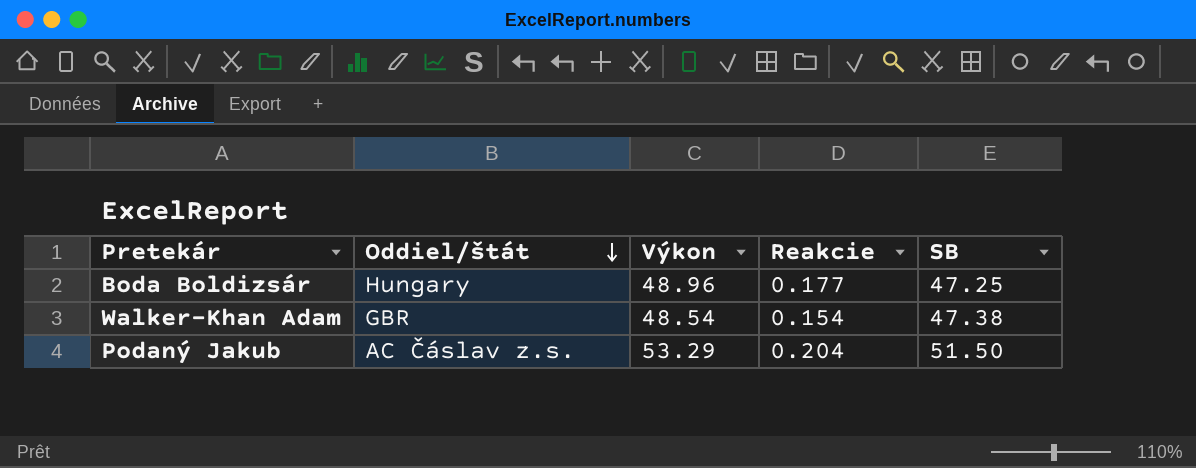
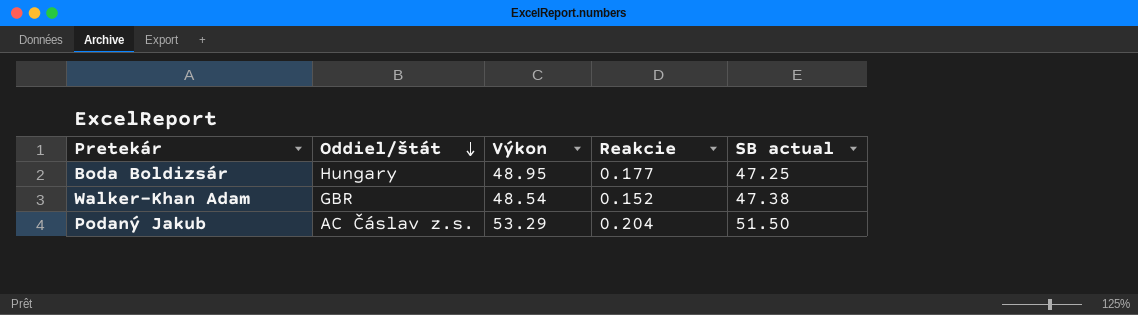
column name: SB -> SB actual
Boda Boldizsár | Výkon: 48.96 -> 48.95
Walker-Khan Adam | Reakcie: 0.154 -> 0.152

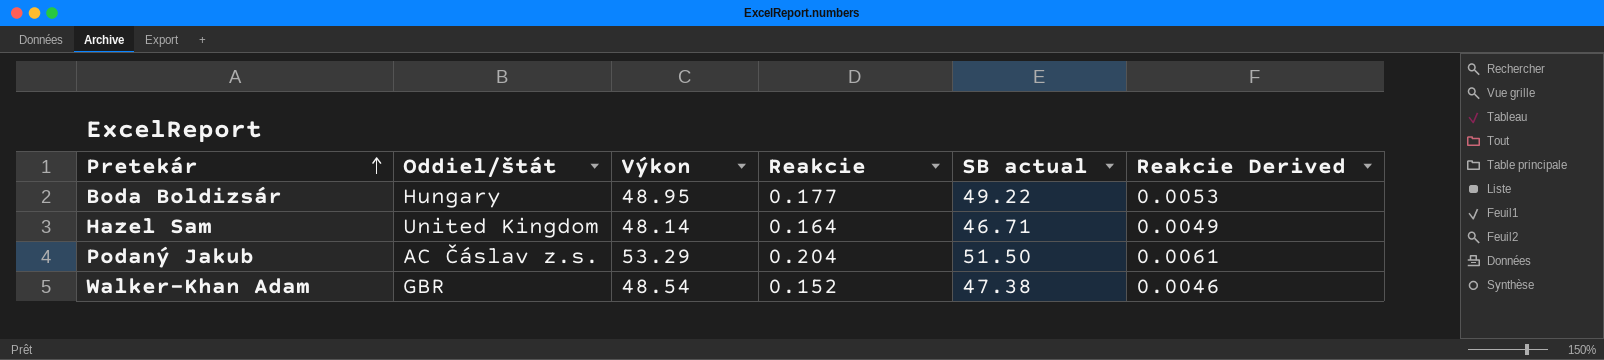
row order: Oddiel/štát descending -> Pretekár ascending
column Reakcie Derived | formula: none -> [Reakcie] * 0.03
Boda Boldizsár | SB actual: 47.25 -> 49.22
row Hazel Sam: none -> United Kingdom | 48.14 | 0.164 | 46.71 | 0.0049

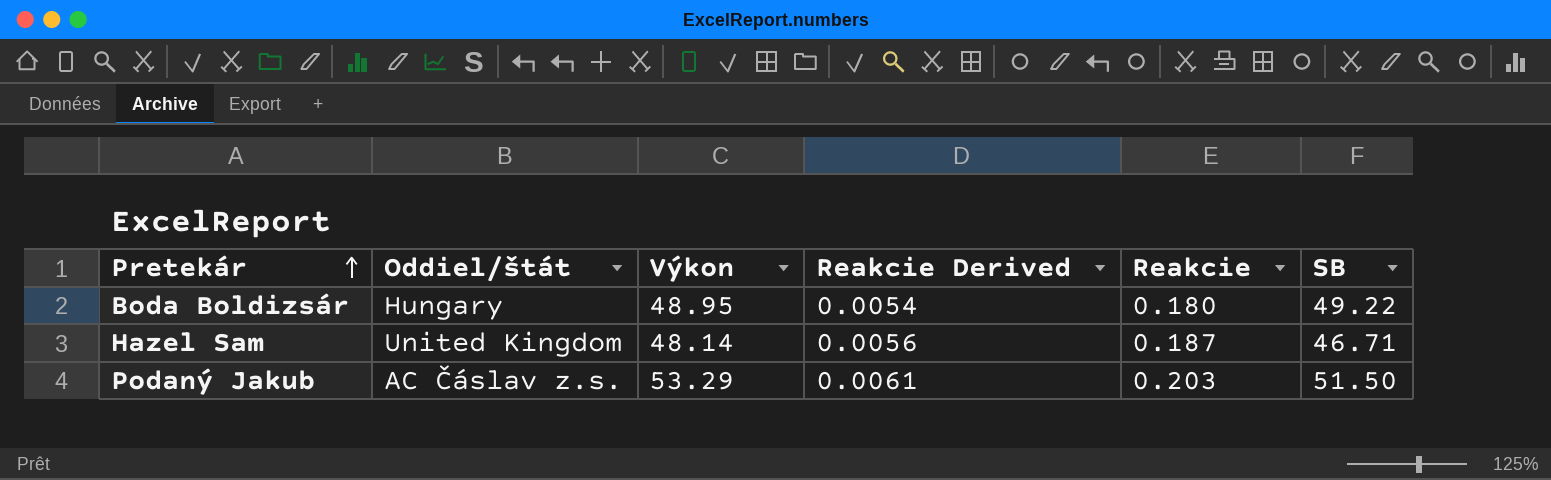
column Reakcie Derived | position: 6 -> 4
column name: SB actual -> SB
row Walker-Khan Adam: GBR | 48.54 | 0.152 | 47.38 | 0.0046 -> none
Boda Boldizsár | Reakcie Derived: 0.0053 -> 0.0054
Boda Boldizsár | Reakcie: 0.177 -> 0.180
Hazel Sam | Reakcie Derived: 0.0049 -> 0.0056
Hazel Sam | Reakcie: 0.164 -> 0.187
Podaný Jakub | Reakcie: 0.204 -> 0.203

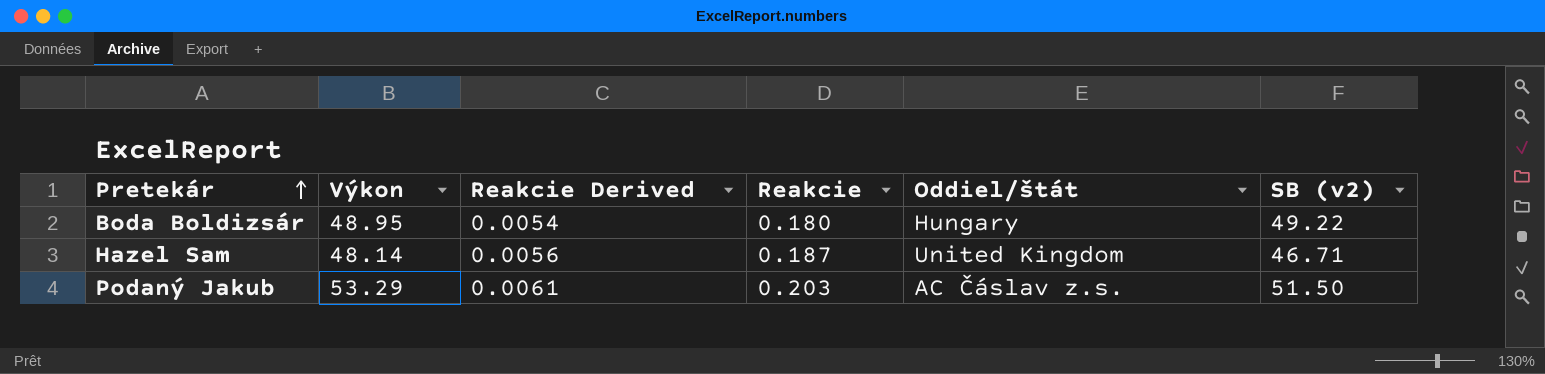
column Oddiel/štát | position: 2 -> 5
column name: SB -> SB (v2)

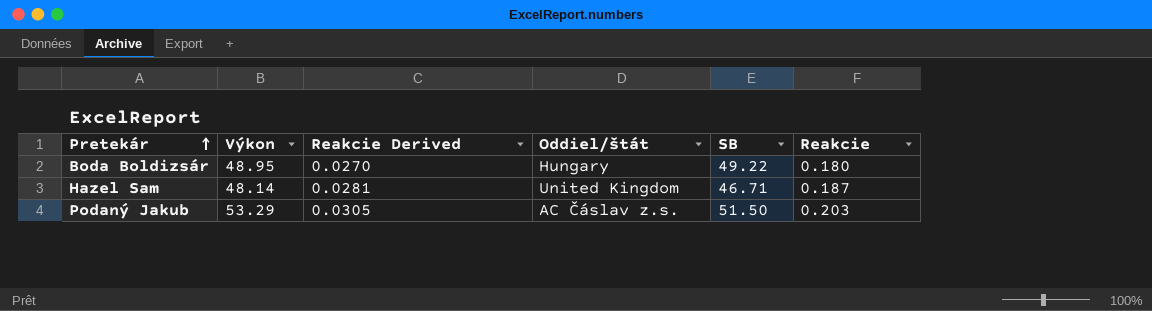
column Reakcie Derived | formula: [Reakcie] * 0.03 -> [Reakcie] * 0.15
column name: SB (v2) -> SB
column Reakcie | position: 4 -> 6

